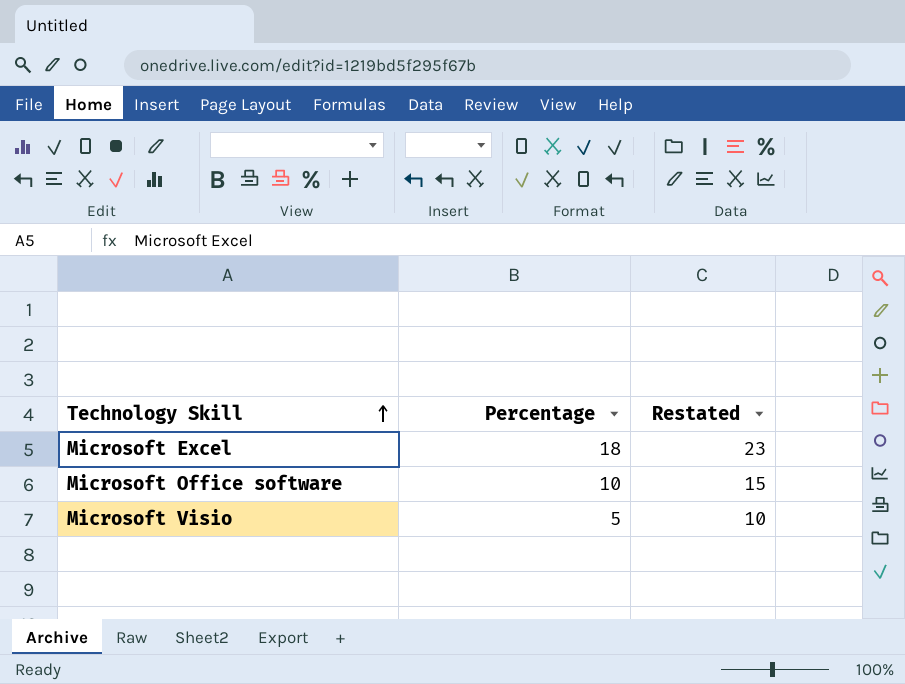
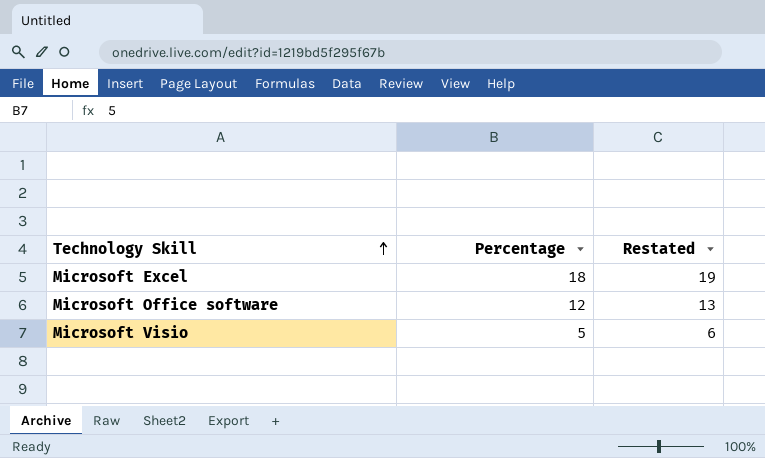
column Restated | formula: [Percentage] + 5 -> [Percentage] + 1
Microsoft Office software | Percentage: 10 -> 12

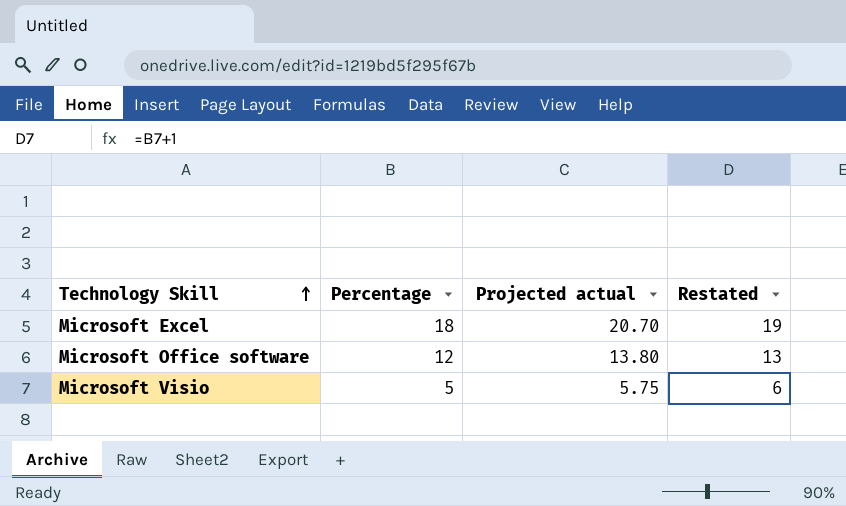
column Projected actual | formula: none -> [Percentage] * 1.15

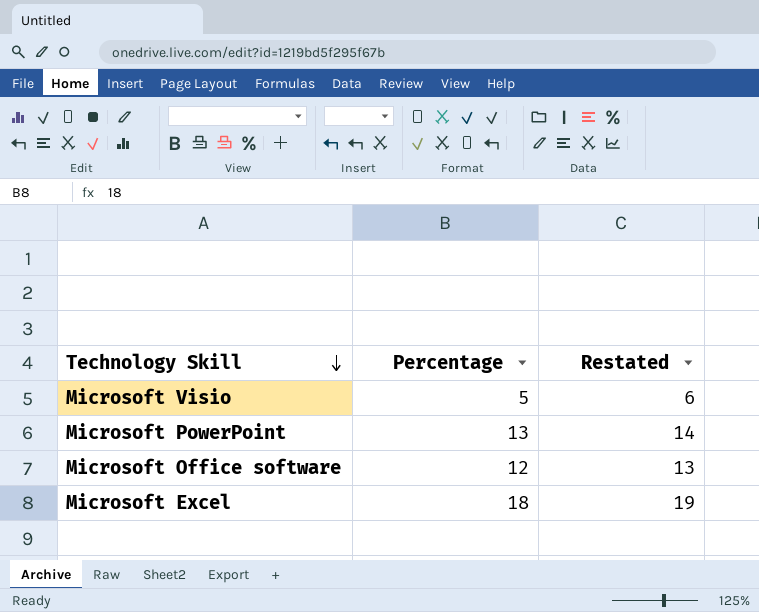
row order: Technology Skill ascending -> Technology Skill descending
column Projected actual | formula: [Percentage] * 1.15 -> none
row Microsoft PowerPoint: none -> 13 | 14

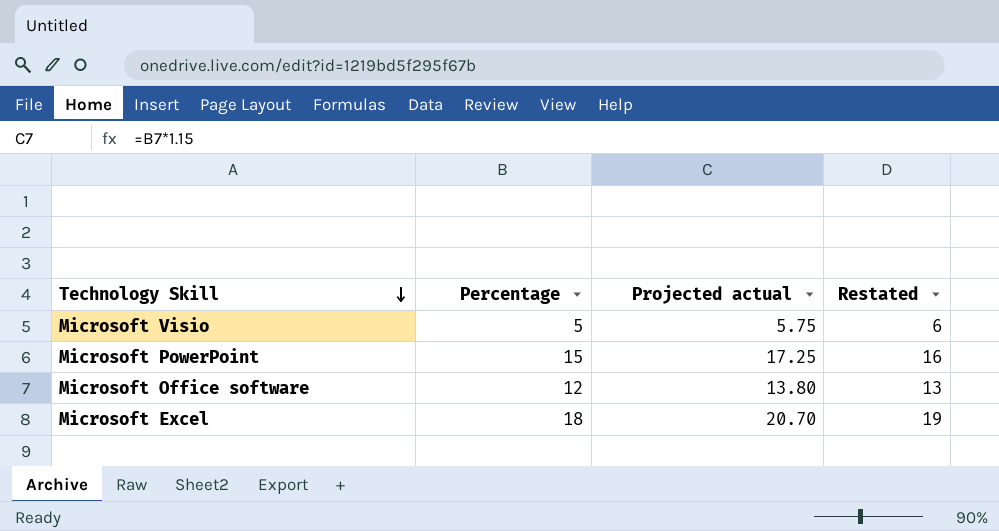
column Projected actual | formula: none -> [Percentage] * 1.15
Microsoft PowerPoint | Percentage: 13 -> 15
Microsoft PowerPoint | Restated: 14 -> 16

